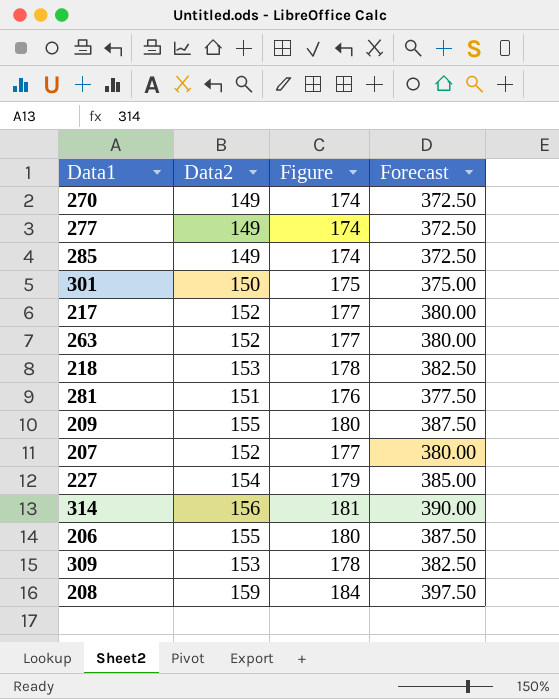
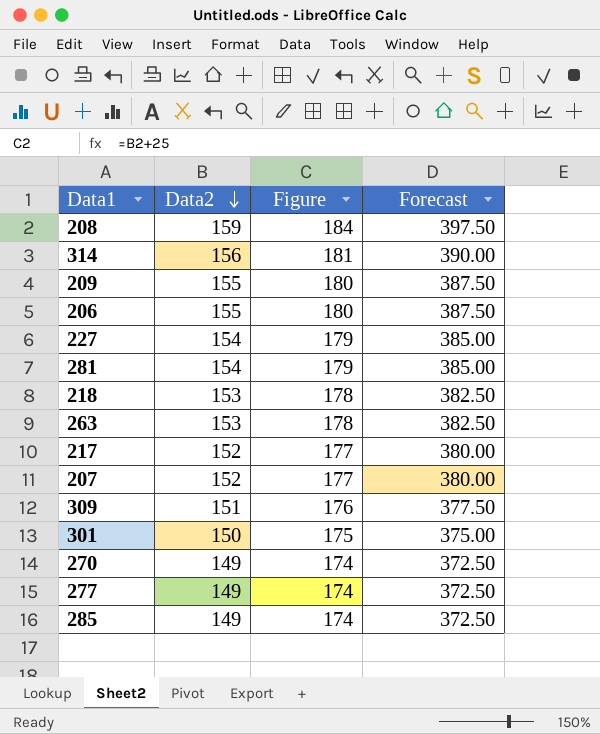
row order: none -> Data2 descending
281 | Data2: 151 -> 154
281 | Figure: 176 -> 179
281 | Forecast: 377.50 -> 385.00
263 | Data2: 152 -> 153
263 | Figure: 177 -> 178
263 | Forecast: 380.00 -> 382.50
309 | Data2: 153 -> 151
309 | Figure: 178 -> 176
309 | Forecast: 382.50 -> 377.50

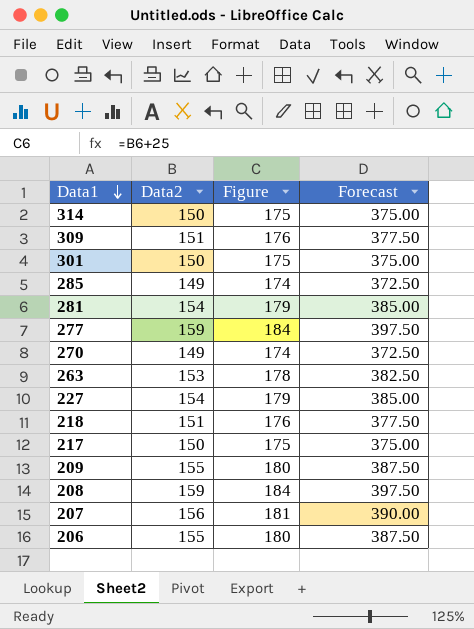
row order: Data2 descending -> Data1 descending
314 | Data2: 156 -> 150
314 | Figure: 181 -> 175
314 | Forecast: 390.00 -> 375.00
277 | Data2: 149 -> 159
277 | Figure: 174 -> 184
277 | Forecast: 372.50 -> 397.50
218 | Data2: 153 -> 151
218 | Figure: 178 -> 176
218 | Forecast: 382.50 -> 377.50
217 | Data2: 152 -> 150
217 | Figure: 177 -> 175
217 | Forecast: 380.00 -> 375.00
207 | Data2: 152 -> 156
207 | Figure: 177 -> 181
207 | Forecast: 380.00 -> 390.00

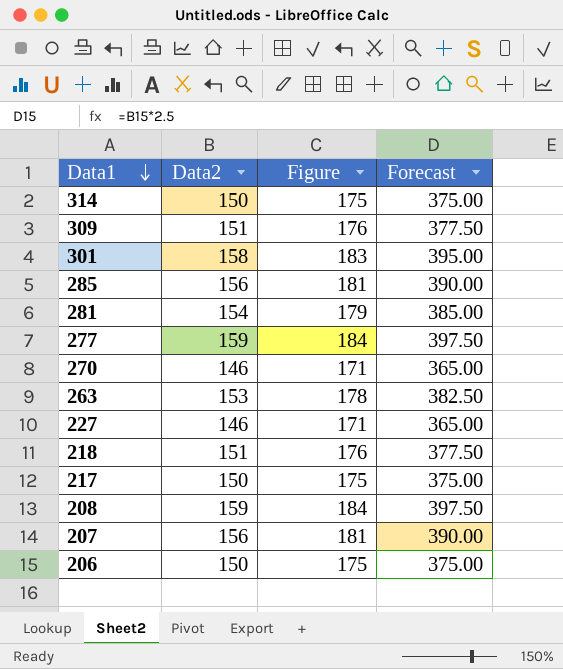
row 209: 155 | 180 | 387.50 -> none
301 | Data2: 150 -> 158
301 | Figure: 175 -> 183
301 | Forecast: 375.00 -> 395.00
285 | Data2: 149 -> 156
285 | Figure: 174 -> 181
285 | Forecast: 372.50 -> 390.00
270 | Data2: 149 -> 146
270 | Figure: 174 -> 171
270 | Forecast: 372.50 -> 365.00
227 | Data2: 154 -> 146
227 | Figure: 179 -> 171
227 | Forecast: 385.00 -> 365.00
206 | Data2: 155 -> 150
206 | Figure: 180 -> 175
206 | Forecast: 387.50 -> 375.00

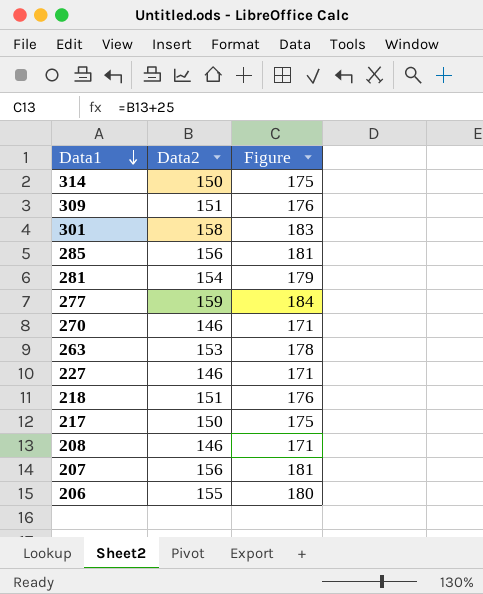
column Forecast | formula: [Data2] * 2.5 -> none
208 | Data2: 159 -> 146
208 | Figure: 184 -> 171
206 | Data2: 150 -> 155
206 | Figure: 175 -> 180

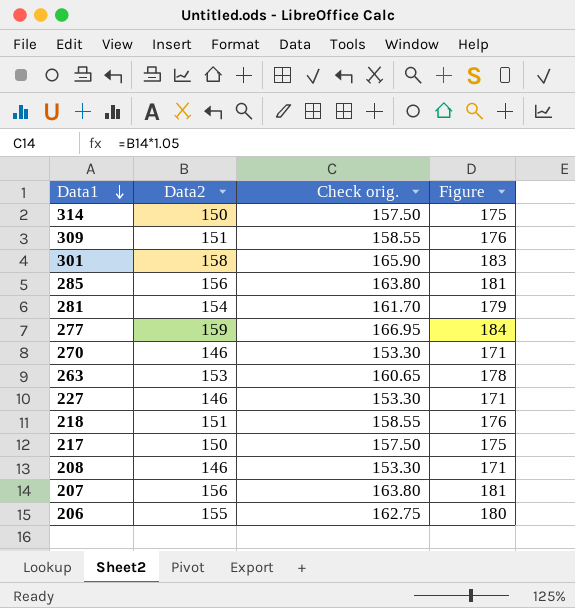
column Check orig. | formula: none -> [Data2] * 1.05

